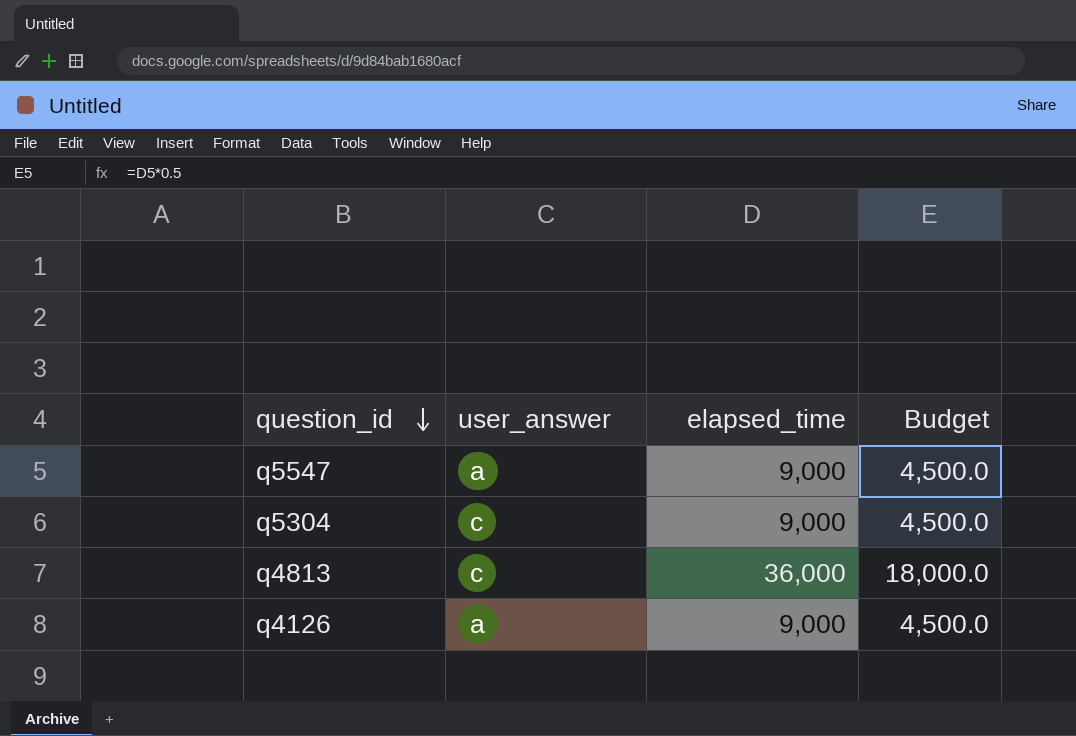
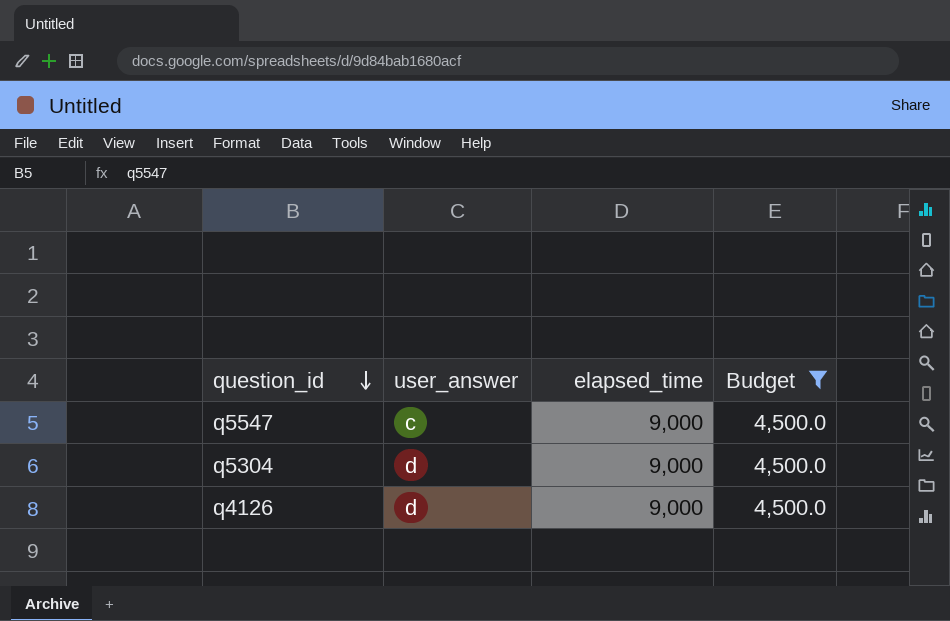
filter: none -> Budget = 4,500.0
q5547 | user_answer: a -> c
q5304 | user_answer: c -> d
q4126 | user_answer: a -> d

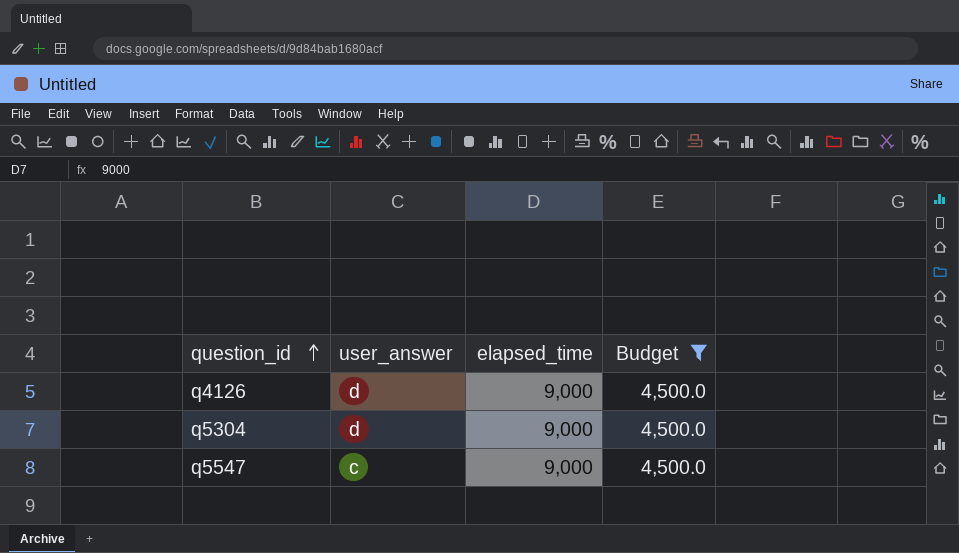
row order: question_id descending -> question_id ascending

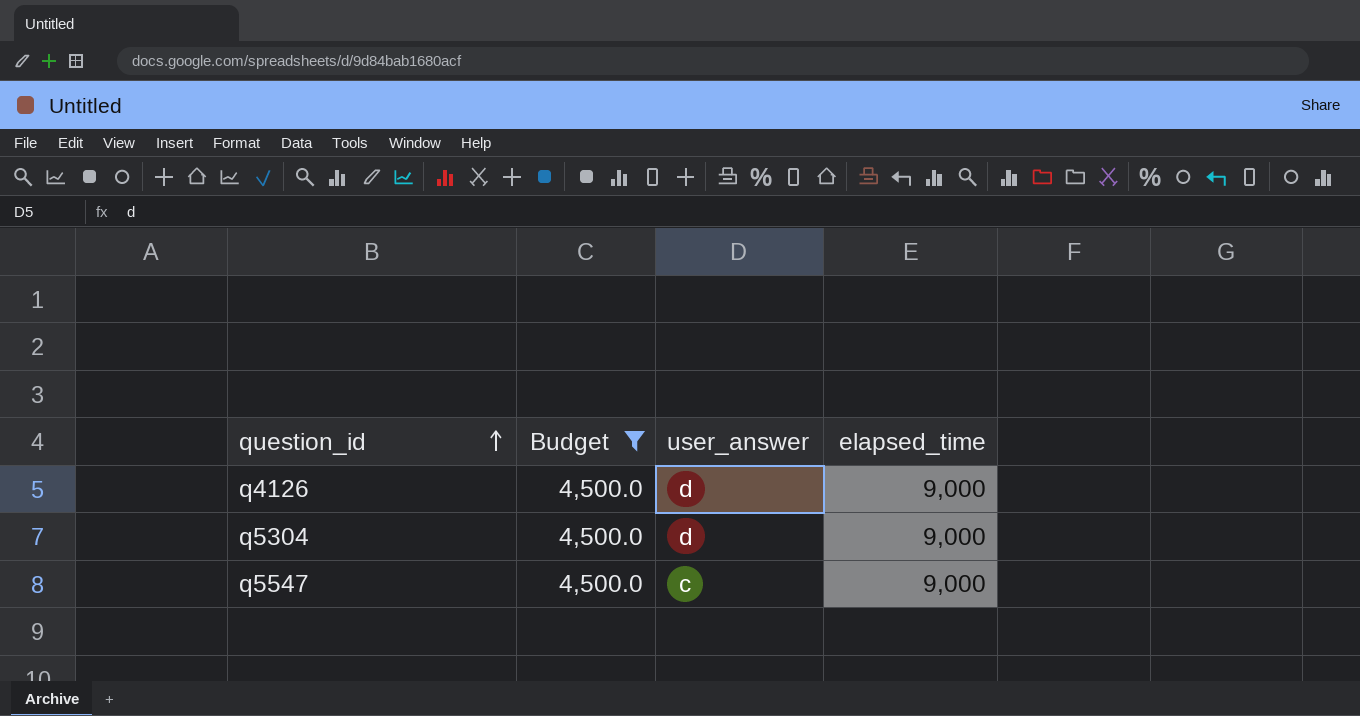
column Budget | position: 4 -> 2

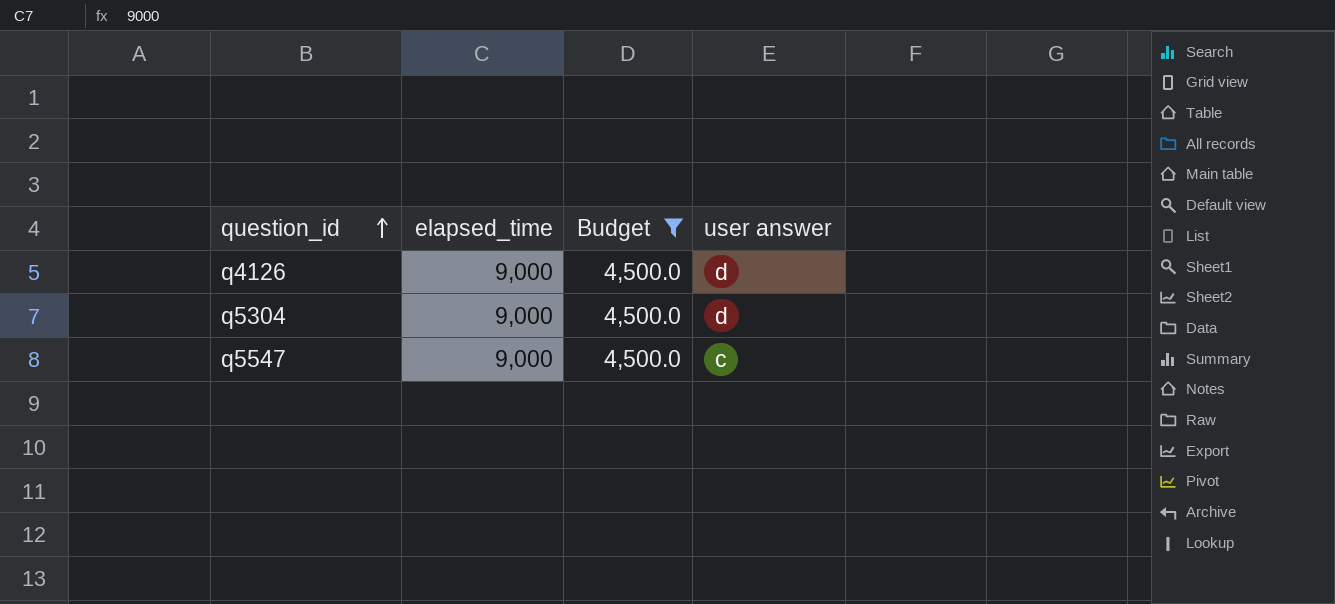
column elapsed_time | position: 4 -> 2
column name: user_answer -> user answer

